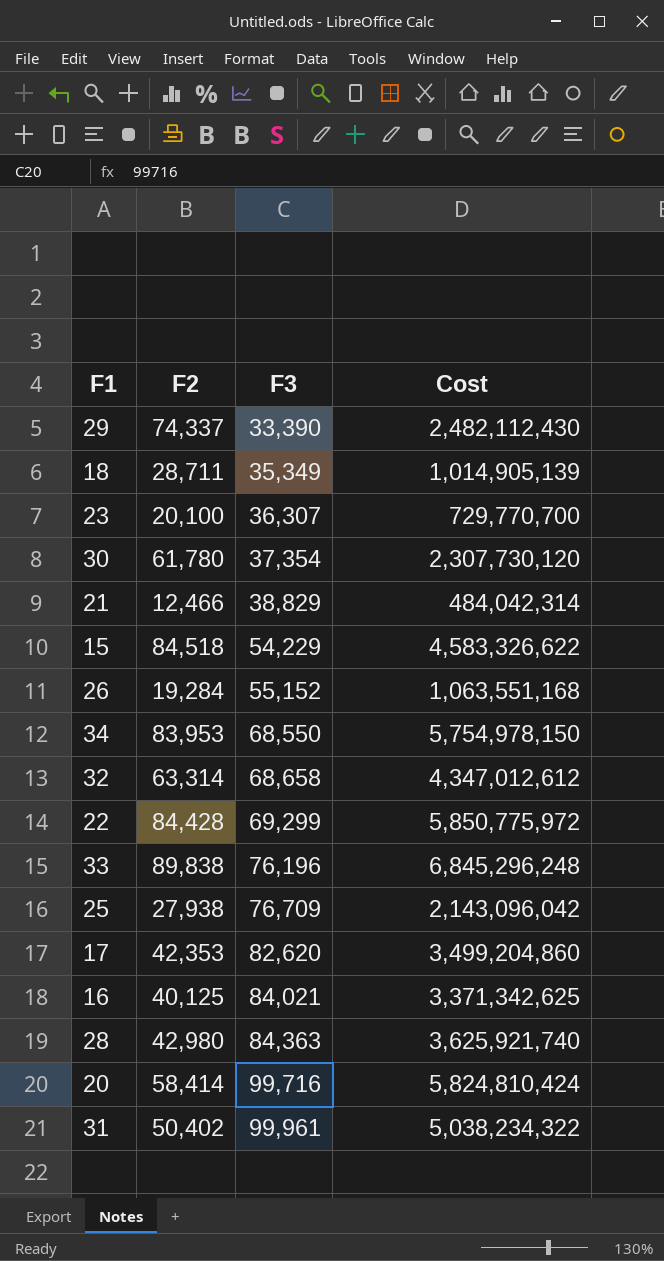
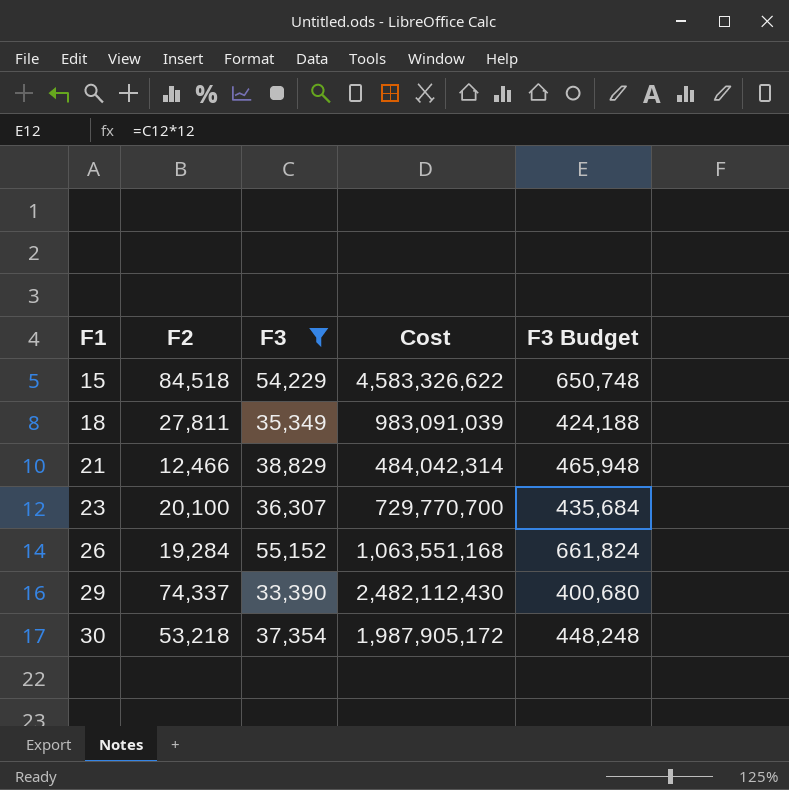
filter: none -> F3 <= 55,152
row order: F3 ascending -> F1 ascending
column F3 Budget | formula: none -> [F3] * 12
18 | F2: 28,711 -> 27,811
18 | Cost: 1,014,905,139 -> 983,091,039
30 | F2: 61,780 -> 53,218
30 | Cost: 2,307,730,120 -> 1,987,905,172

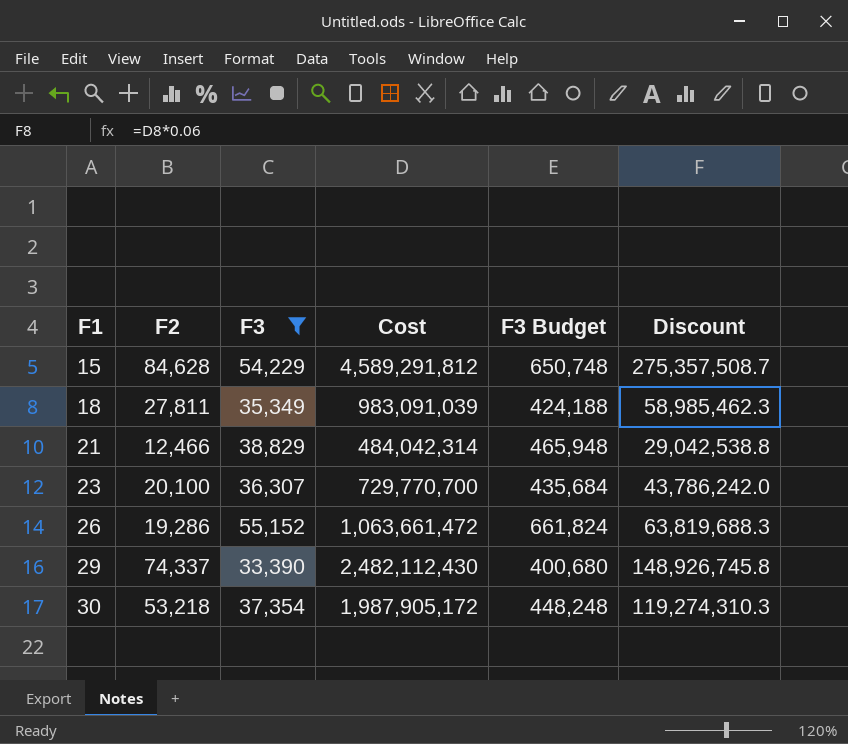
column Discount | formula: none -> [Cost] * 0.06
15 | F2: 84,518 -> 84,628
15 | Cost: 4,583,326,622 -> 4,589,291,812
26 | F2: 19,284 -> 19,286
26 | Cost: 1,063,551,168 -> 1,063,661,472

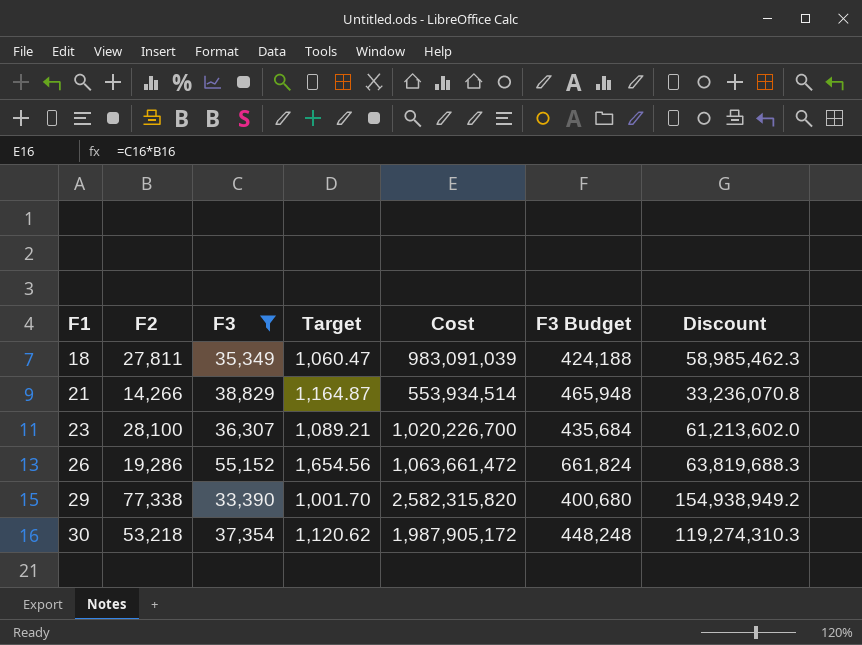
column Target | formula: none -> [F3] * 0.03
row 15: 84,628 | 54,229 | 4,589,291,812 | 650,748 | 275,357,508.7 -> none
21 | F2: 12,466 -> 14,266
21 | Cost: 484,042,314 -> 553,934,514
21 | Discount: 29,042,538.8 -> 33,236,070.8
23 | F2: 20,100 -> 28,100
23 | Cost: 729,770,700 -> 1,020,226,700
23 | Discount: 43,786,242.0 -> 61,213,602.0
29 | F2: 74,337 -> 77,338
29 | Cost: 2,482,112,430 -> 2,582,315,820
29 | Discount: 148,926,745.8 -> 154,938,949.2

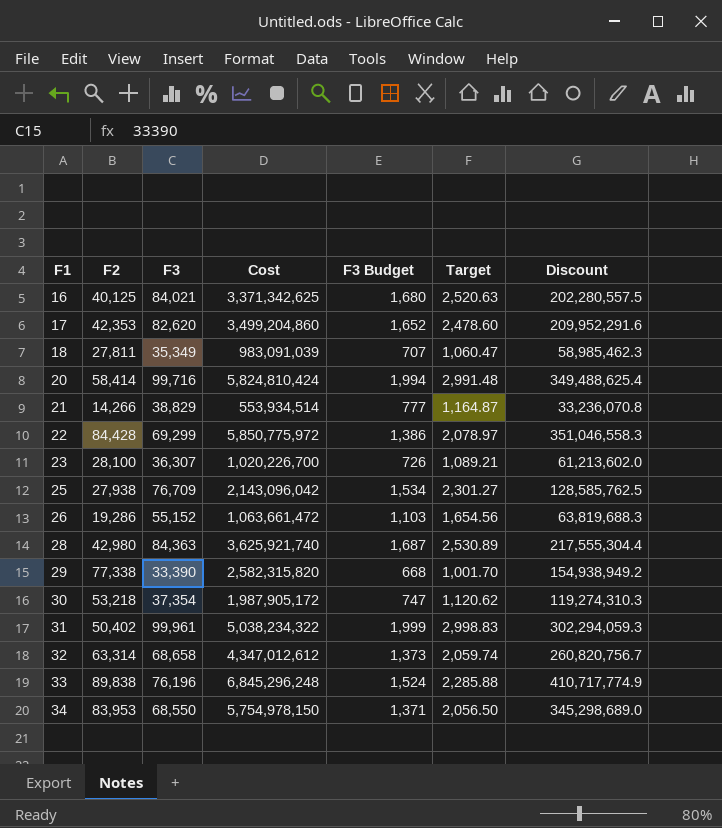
filter: F3 <= 55,152 -> none
column F3 Budget | formula: [F3] * 12 -> [F3] * 0.02
column Target | position: 4 -> 6

